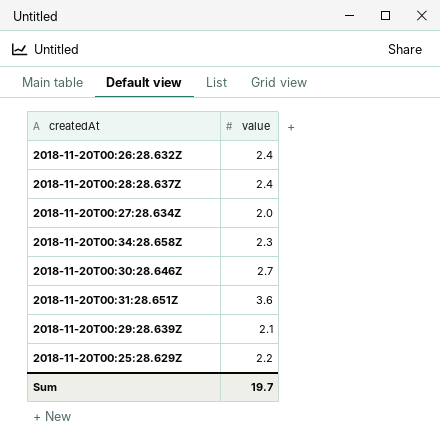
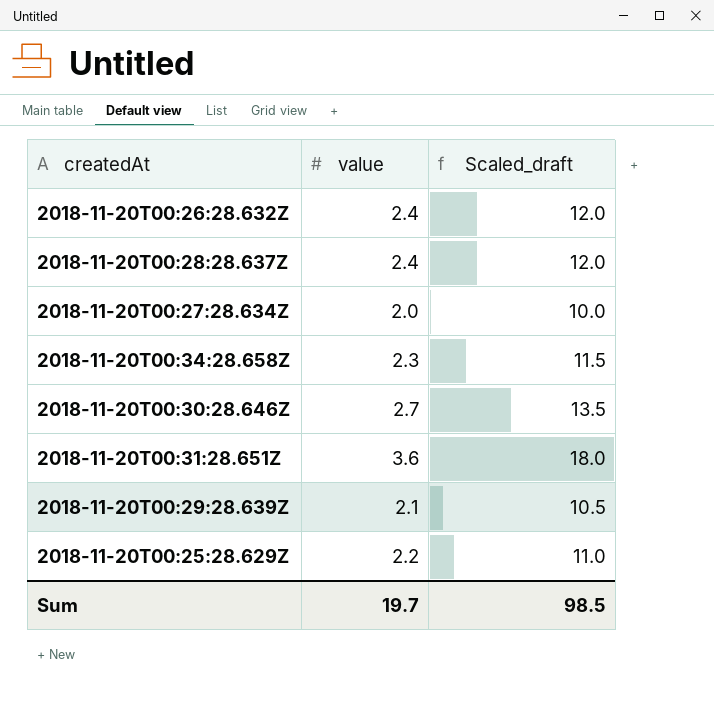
column Scaled_draft | formula: none -> [value] * 5

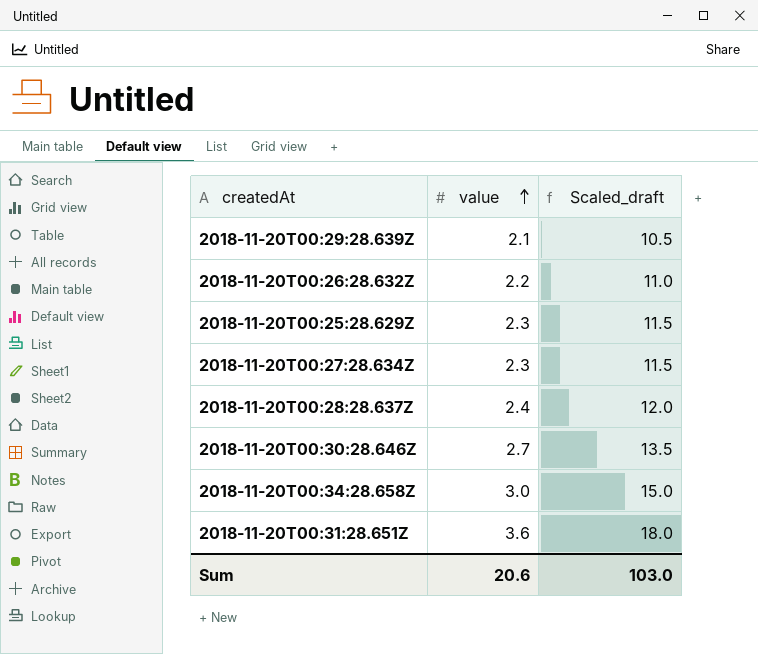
row order: none -> value ascending
2018-11-20T00:26:28.632Z | value: 2.4 -> 2.2
2018-11-20T00:26:28.632Z | Scaled_draft: 12.0 -> 11.0
2018-11-20T00:25:28.629Z | value: 2.2 -> 2.3
2018-11-20T00:25:28.629Z | Scaled_draft: 11.0 -> 11.5
2018-11-20T00:27:28.634Z | value: 2.0 -> 2.3
2018-11-20T00:27:28.634Z | Scaled_draft: 10.0 -> 11.5
2018-11-20T00:34:28.658Z | value: 2.3 -> 3.0
2018-11-20T00:34:28.658Z | Scaled_draft: 11.5 -> 15.0
Sum | value: 19.7 -> 20.6
Sum | Scaled_draft: 98.5 -> 103.0

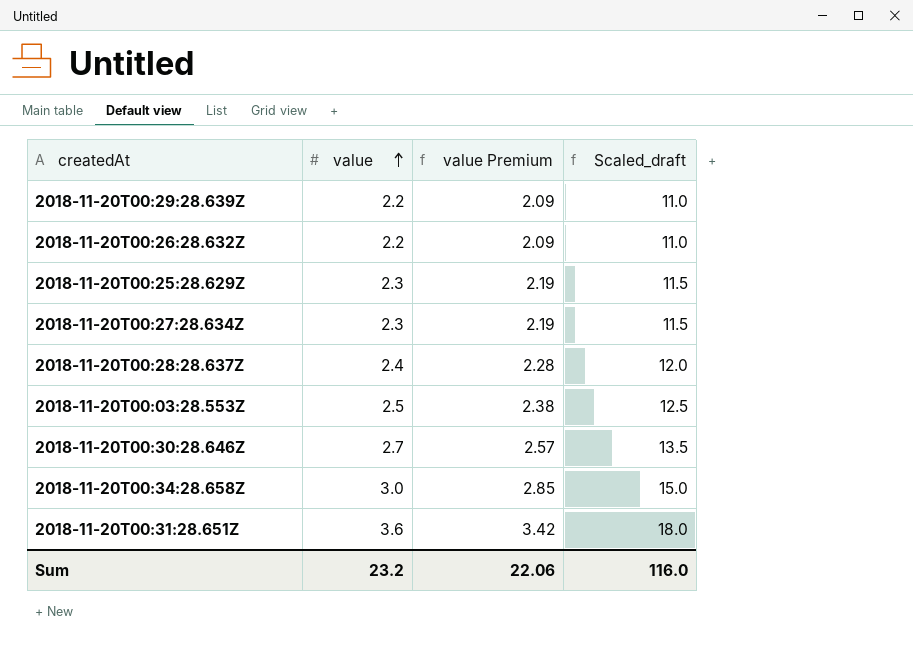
column value Premium | formula: none -> [value] * 0.95
2018-11-20T00:29:28.639Z | value: 2.1 -> 2.2
2018-11-20T00:29:28.639Z | Scaled_draft: 10.5 -> 11.0
row 2018-11-20T00:03:28.553Z: none -> 2.5 | 2.38 | 12.5
Sum | value: 20.6 -> 23.2
Sum | Scaled_draft: 103.0 -> 116.0

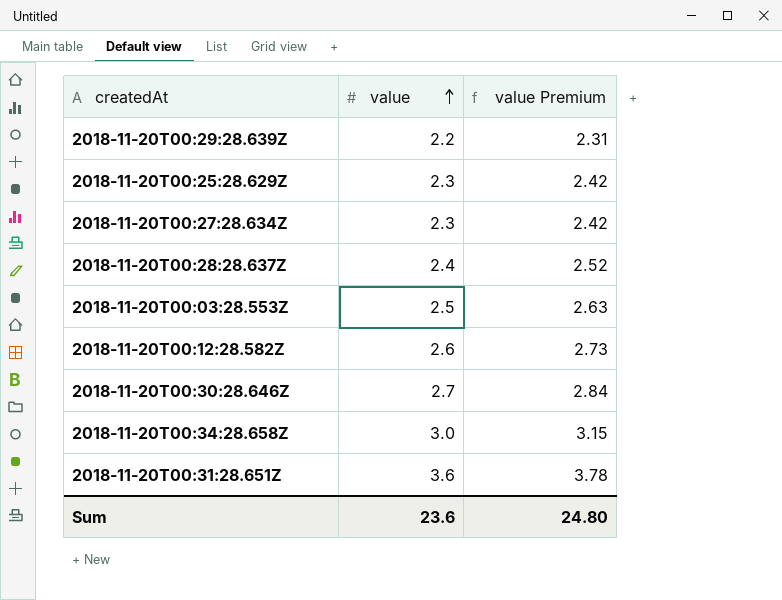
column Scaled_draft | formula: [value] * 5 -> none
column value Premium | formula: [value] * 0.95 -> [value] * 1.05
row 2018-11-20T00:26:28.632Z: 2.2 | 2.09 | 11.0 -> none
row 2018-11-20T00:12:28.582Z: none -> 2.6 | 2.73
Sum | value: 23.2 -> 23.6
Sum | value Premium: 22.06 -> 24.80

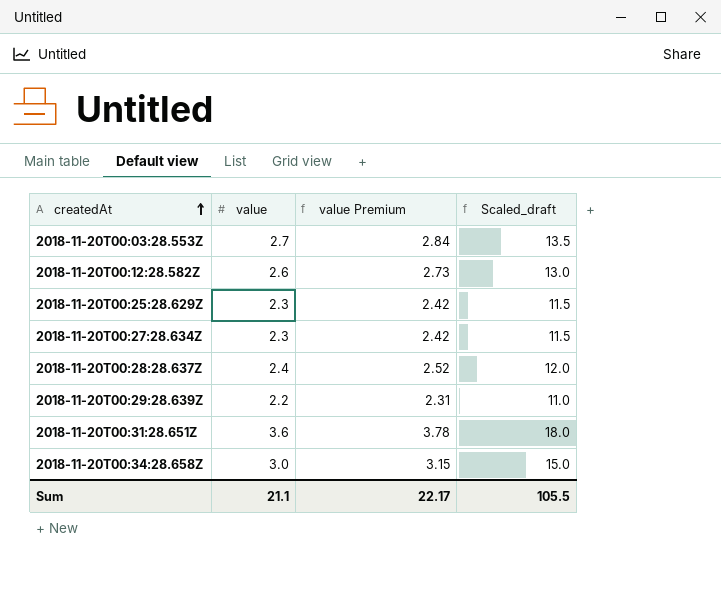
row order: value ascending -> createdAt ascending
column Scaled_draft | formula: none -> [value] * 5
row 2018-11-20T00:30:28.646Z: 2.7 | 2.84 -> none
2018-11-20T00:03:28.553Z | value: 2.5 -> 2.7
2018-11-20T00:03:28.553Z | value Premium: 2.63 -> 2.84
Sum | value: 23.6 -> 21.1
Sum | value Premium: 24.80 -> 22.17

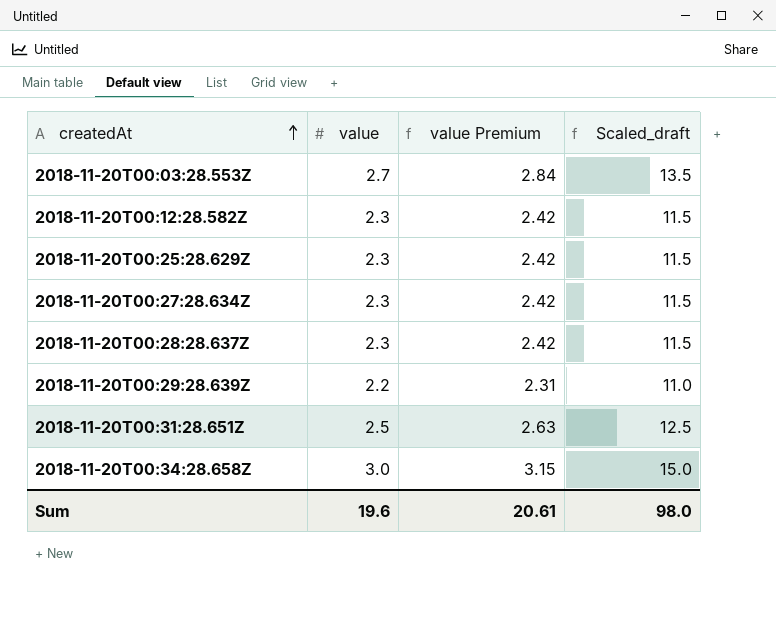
2018-11-20T00:12:28.582Z | value: 2.6 -> 2.3
2018-11-20T00:12:28.582Z | value Premium: 2.73 -> 2.42
2018-11-20T00:12:28.582Z | Scaled_draft: 13.0 -> 11.5
2018-11-20T00:28:28.637Z | value: 2.4 -> 2.3
2018-11-20T00:28:28.637Z | value Premium: 2.52 -> 2.42
2018-11-20T00:28:28.637Z | Scaled_draft: 12.0 -> 11.5
2018-11-20T00:31:28.651Z | value: 3.6 -> 2.5
2018-11-20T00:31:28.651Z | value Premium: 3.78 -> 2.63
2018-11-20T00:31:28.651Z | Scaled_draft: 18.0 -> 12.5
Sum | value: 21.1 -> 19.6
Sum | value Premium: 22.17 -> 20.61
Sum | Scaled_draft: 105.5 -> 98.0

